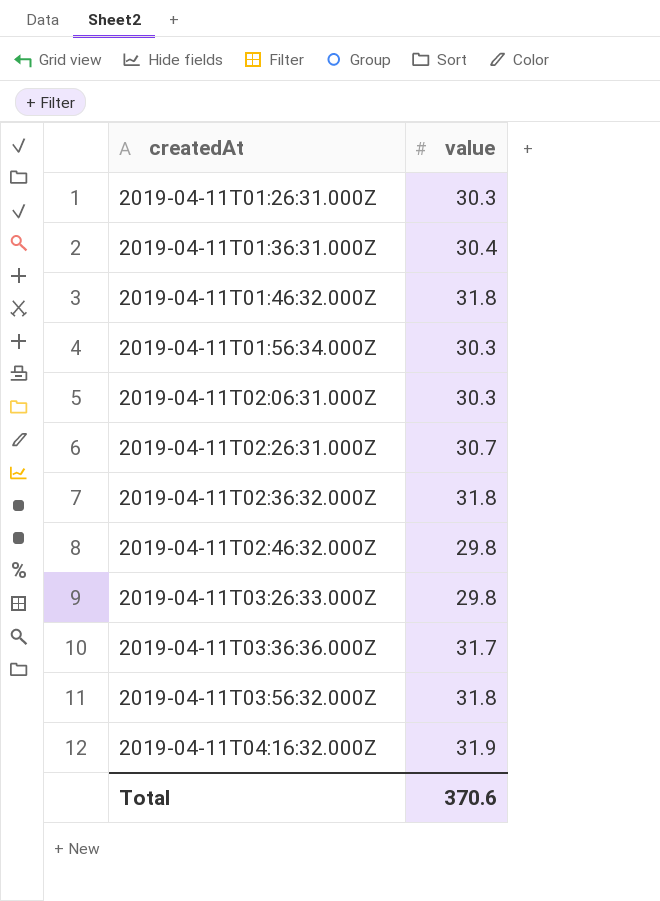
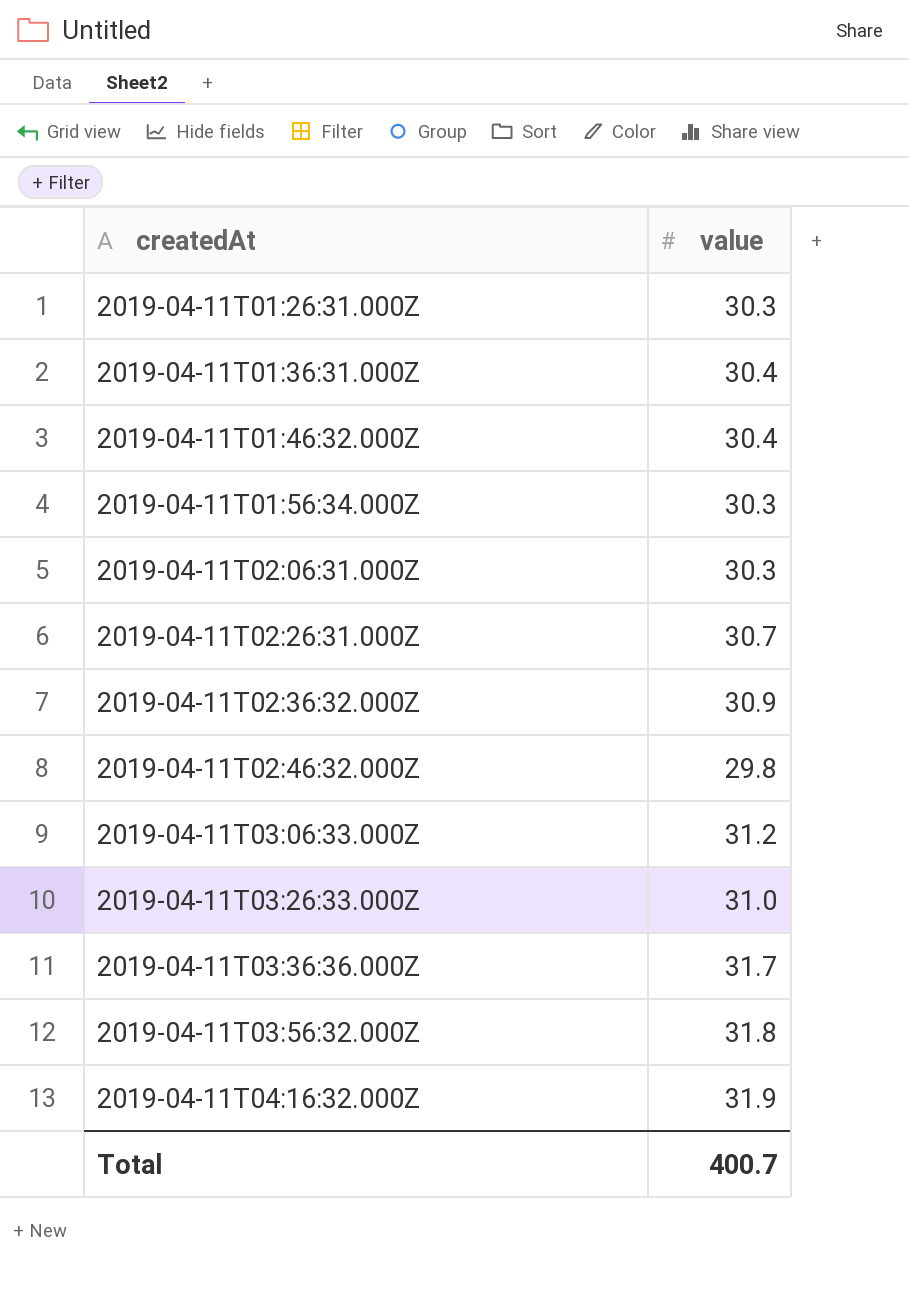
2019-04-11T01:46:32.000Z | value: 31.8 -> 30.4
2019-04-11T02:36:32.000Z | value: 31.8 -> 30.9
row 2019-04-11T03:06:33.000Z: none -> 31.2
2019-04-11T03:26:33.000Z | value: 29.8 -> 31.0
Total | value: 370.6 -> 400.7

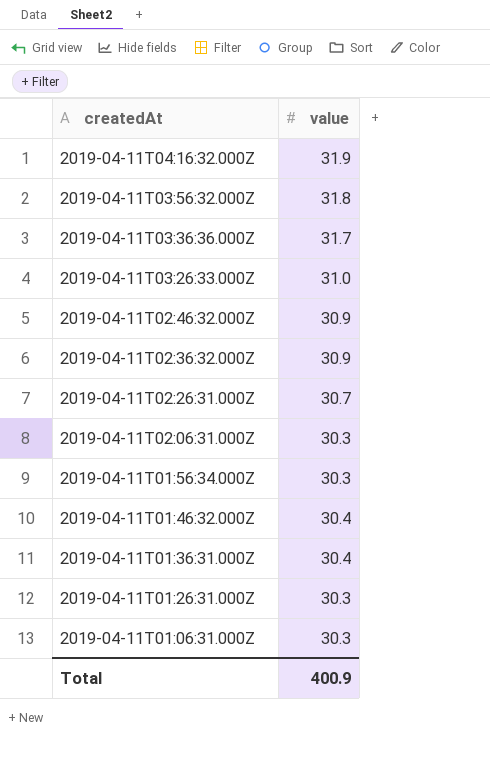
row order: createdAt ascending -> createdAt descending
row 2019-04-11T03:06:33.000Z: 31.2 -> none
2019-04-11T02:46:32.000Z | value: 29.8 -> 30.9
row 2019-04-11T01:06:31.000Z: none -> 30.3
Total | value: 400.7 -> 400.9

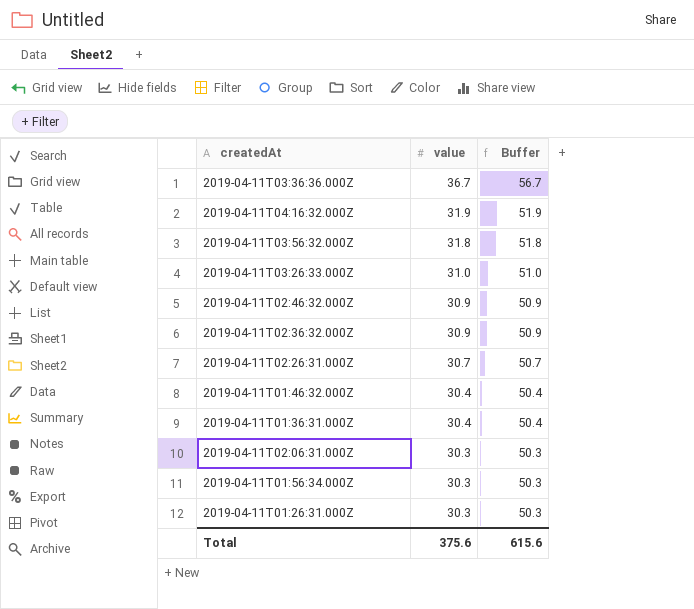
row order: createdAt descending -> value descending
column Buffer | formula: none -> [value] + 20
row 2019-04-11T01:06:31.000Z: 30.3 -> none
2019-04-11T03:36:36.000Z | value: 31.7 -> 36.7
Total | value: 400.9 -> 375.6

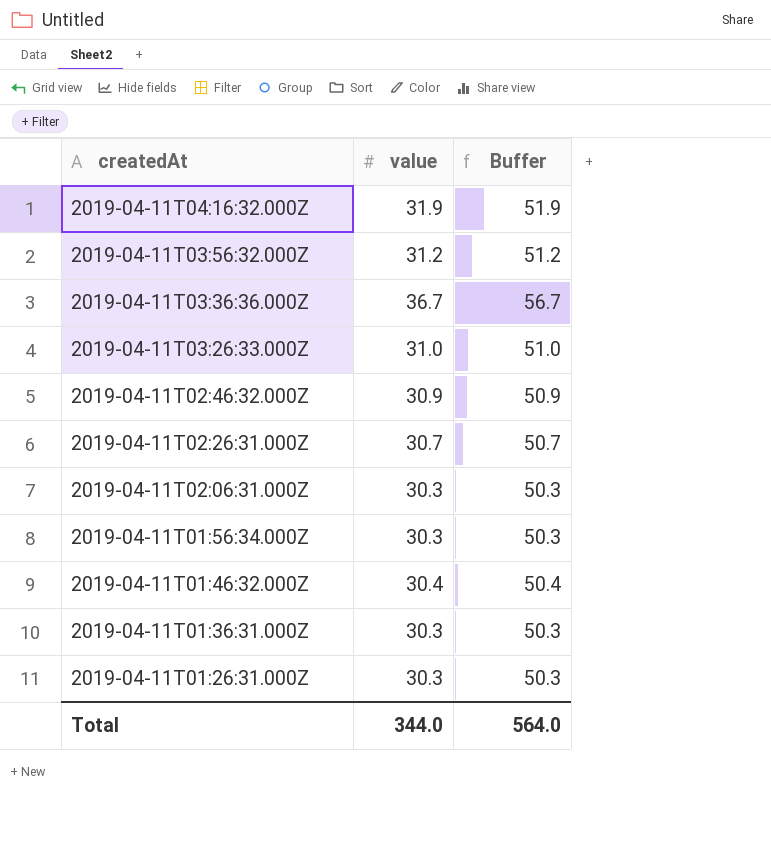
row order: value descending -> createdAt descending
row 2019-04-11T02:36:32.000Z: 30.9 | 50.9 -> none
2019-04-11T03:56:32.000Z | value: 31.8 -> 31.2
2019-04-11T03:56:32.000Z | Buffer: 51.8 -> 51.2
2019-04-11T01:36:31.000Z | value: 30.4 -> 30.3
2019-04-11T01:36:31.000Z | Buffer: 50.4 -> 50.3
Total | value: 375.6 -> 344.0
Total | Buffer: 615.6 -> 564.0

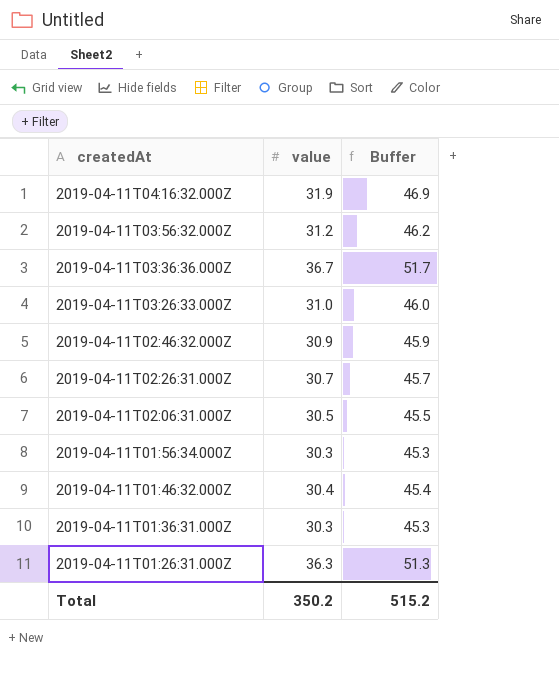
column Buffer | formula: [value] + 20 -> [value] + 15
2019-04-11T02:06:31.000Z | value: 30.3 -> 30.5
2019-04-11T01:26:31.000Z | value: 30.3 -> 36.3
Total | value: 344.0 -> 350.2
Total | Buffer: 564.0 -> 515.2

